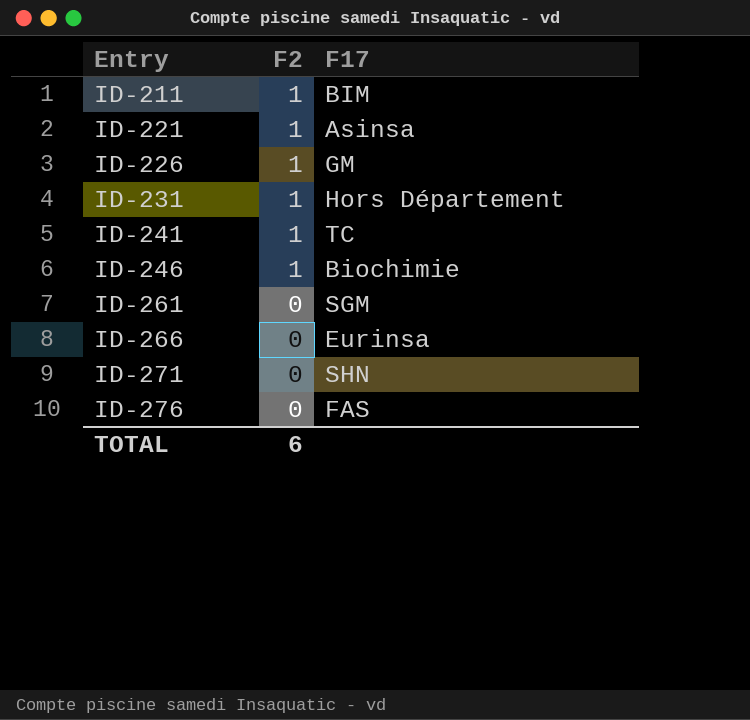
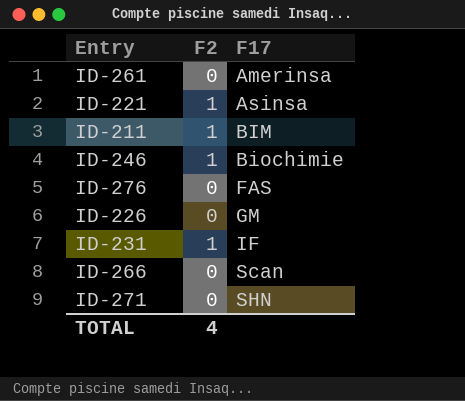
row order: Entry ascending -> F17 ascending
row ID-241: 1 | TC -> none
ID-261 | F17: SGM -> Amerinsa
ID-226 | F2: 1 -> 0
ID-231 | F17: Hors Département -> IF
ID-266 | F17: Eurinsa -> Scan
TOTAL | F2: 6 -> 4

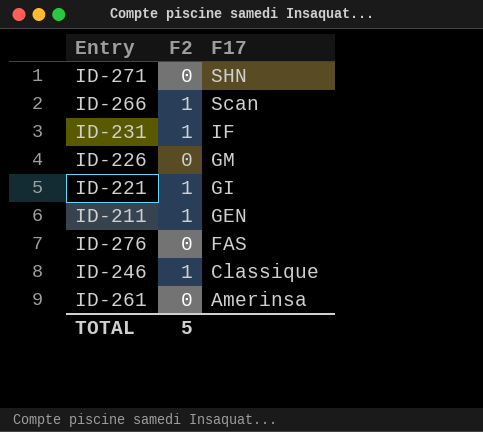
row order: F17 ascending -> F17 descending
ID-266 | F2: 0 -> 1
ID-221 | F17: Asinsa -> GI
ID-211 | F17: BIM -> GEN
ID-246 | F17: Biochimie -> Classique
TOTAL | F2: 4 -> 5

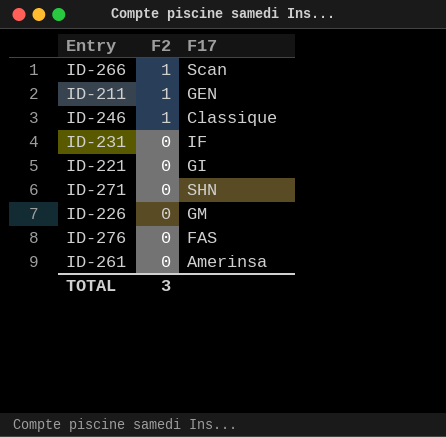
row order: F17 descending -> F2 descending
ID-231 | F2: 1 -> 0
ID-221 | F2: 1 -> 0
TOTAL | F2: 5 -> 3

